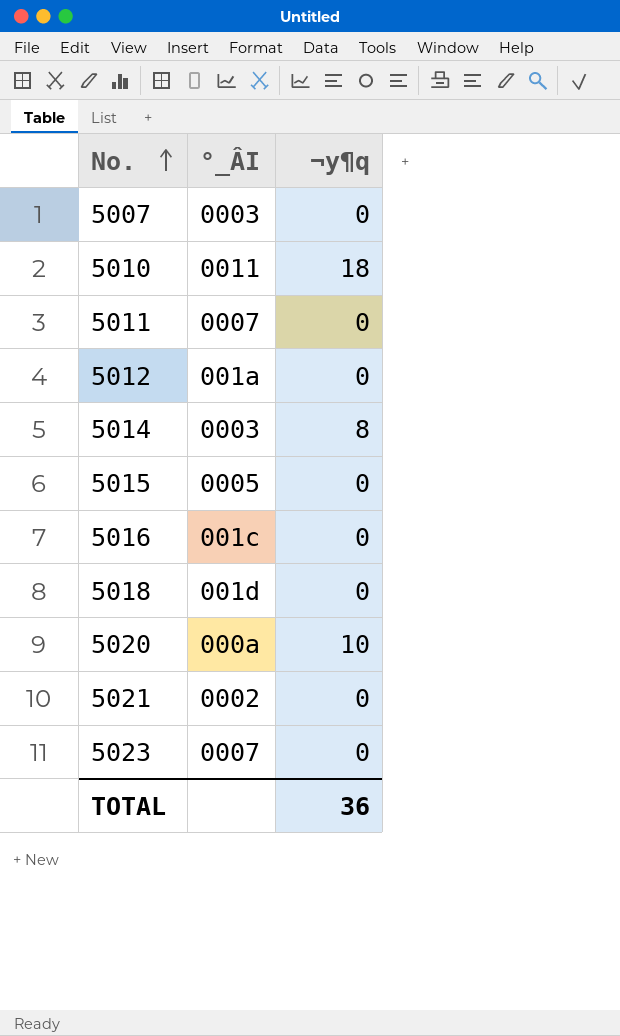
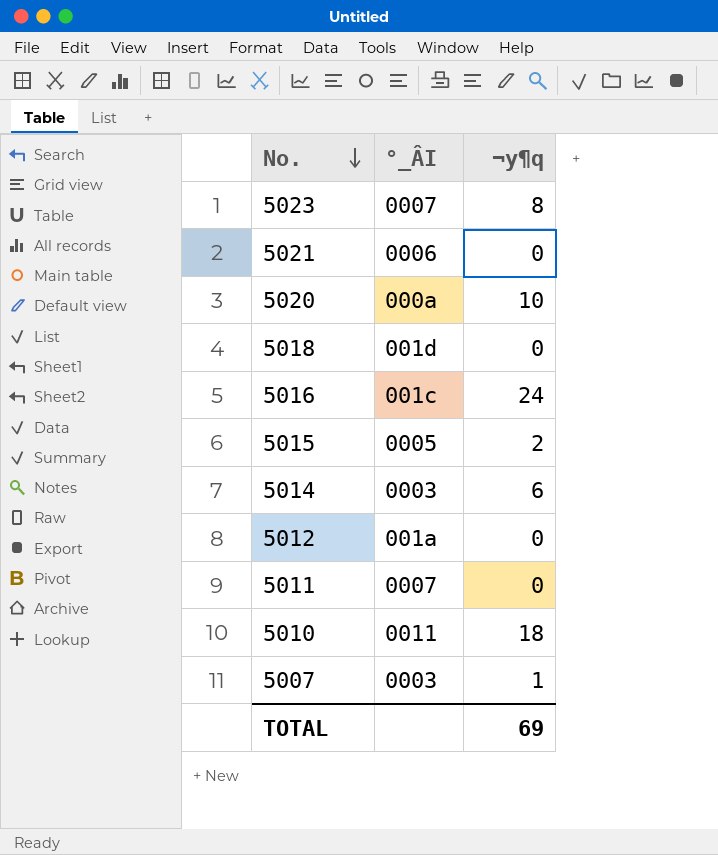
row order: No. ascending -> No. descending
5023 | ¬y¶q: 0 -> 8
5021 | °_ÂI: 0002 -> 0006
5016 | ¬y¶q: 0 -> 24
5015 | ¬y¶q: 0 -> 2
5014 | ¬y¶q: 8 -> 6
5007 | ¬y¶q: 0 -> 1
TOTAL | ¬y¶q: 36 -> 69

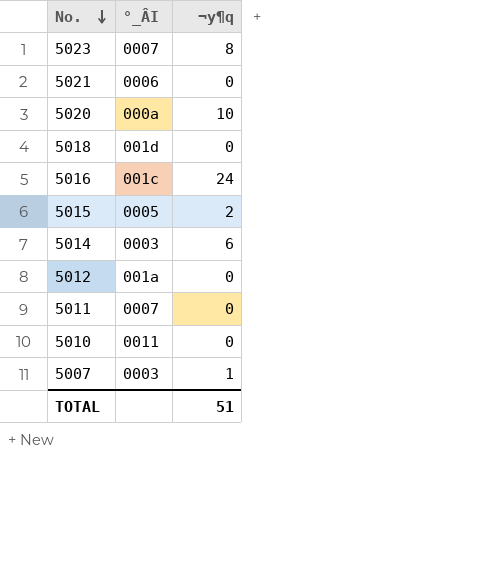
5010 | ¬y¶q: 18 -> 0
TOTAL | ¬y¶q: 69 -> 51

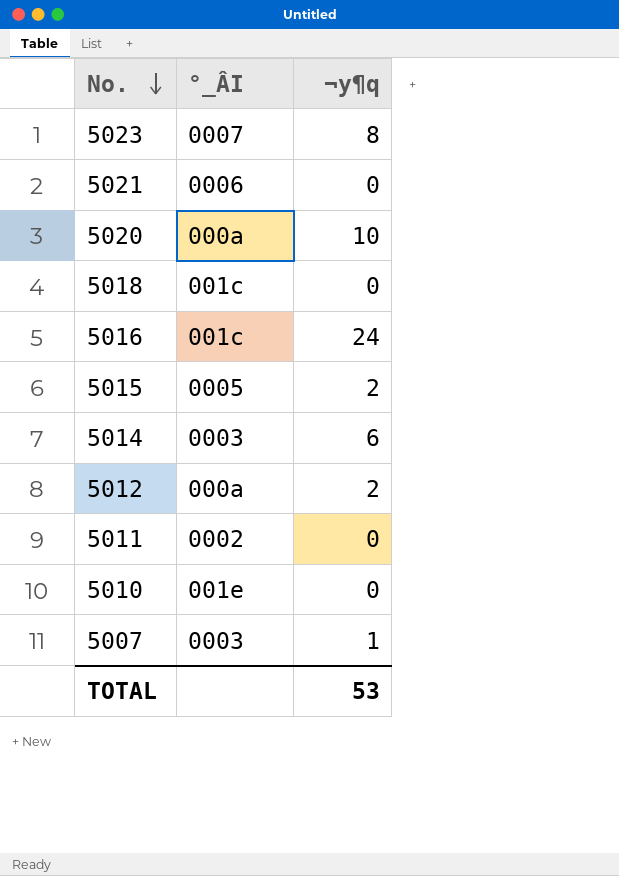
5018 | °_ÂI: 001d -> 001c
5012 | °_ÂI: 001a -> 000a
5012 | ¬y¶q: 0 -> 2
5011 | °_ÂI: 0007 -> 0002
5010 | °_ÂI: 0011 -> 001e
TOTAL | ¬y¶q: 51 -> 53

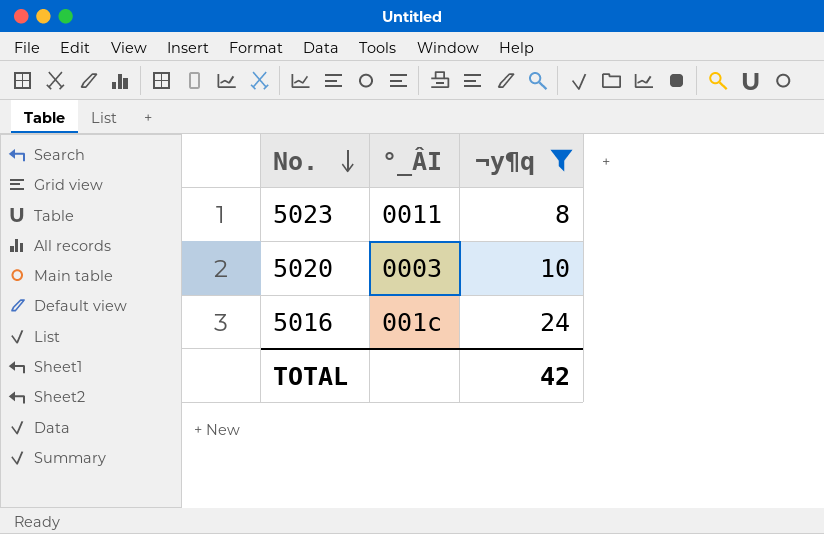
filter: none -> ¬y¶q >= 8
5023 | °_ÂI: 0007 -> 0011
5020 | °_ÂI: 000a -> 0003
TOTAL | ¬y¶q: 53 -> 42

